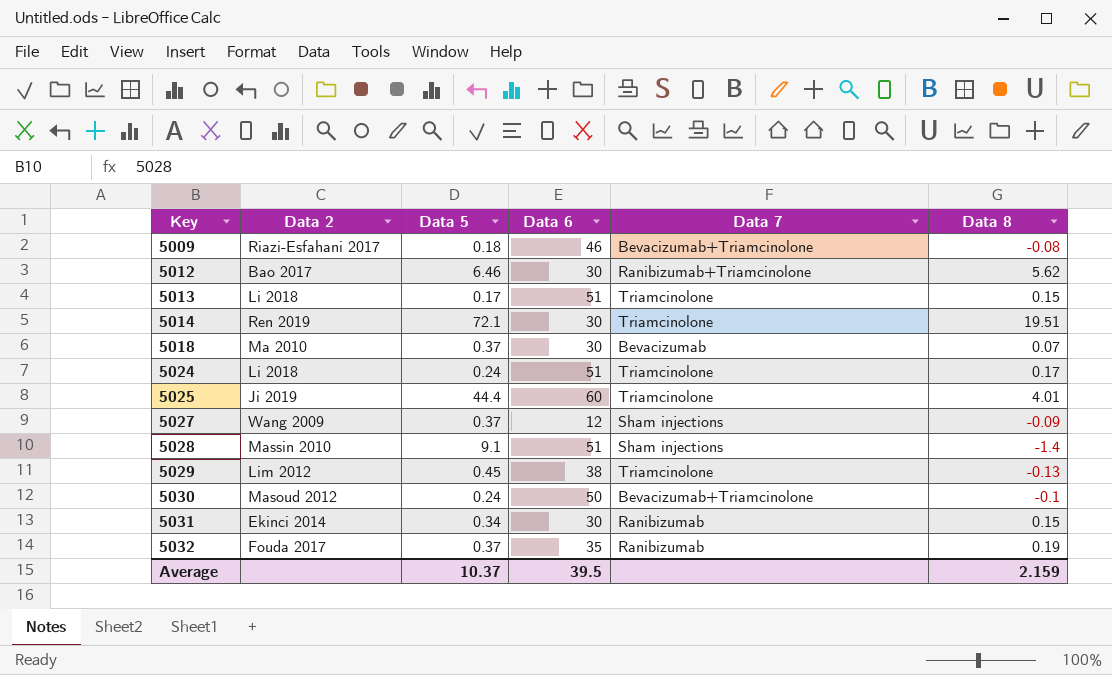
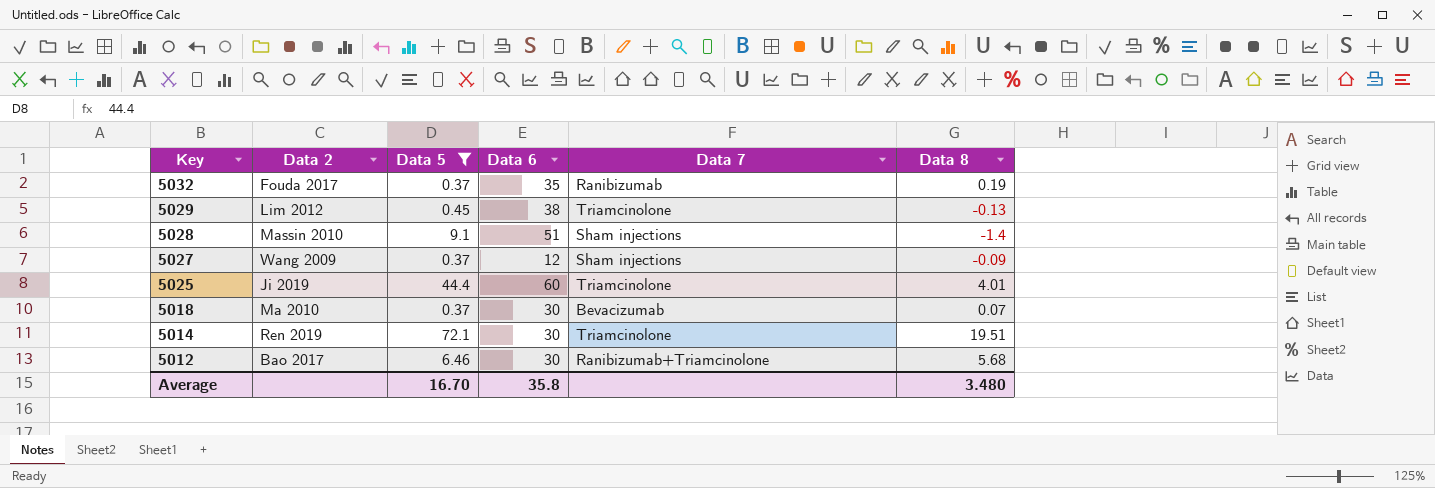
filter: none -> Data 5 >= 0.37
row order: Key ascending -> Key descending
5012 | Data 8: 5.62 -> 5.68
Average | Data 5: 10.37 -> 16.70
Average | Data 6: 39.5 -> 35.8
Average | Data 8: 2.159 -> 3.480

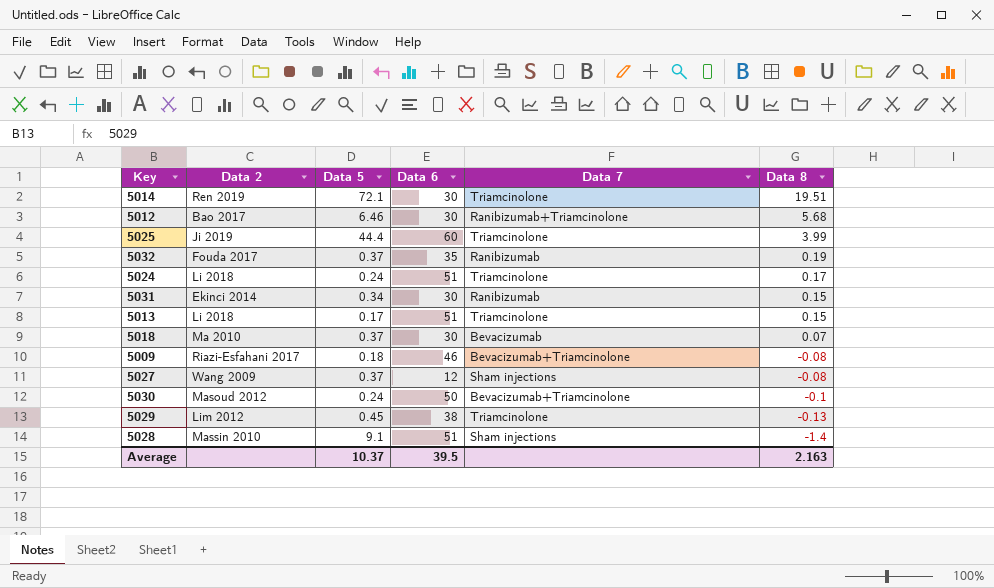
filter: Data 5 >= 0.37 -> none
row order: Key descending -> Data 8 descending
5025 | Data 8: 4.01 -> 3.99
5027 | Data 8: -0.09 -> -0.08
Average | Data 5: 16.70 -> 10.37
Average | Data 6: 35.8 -> 39.5
Average | Data 8: 3.480 -> 2.163

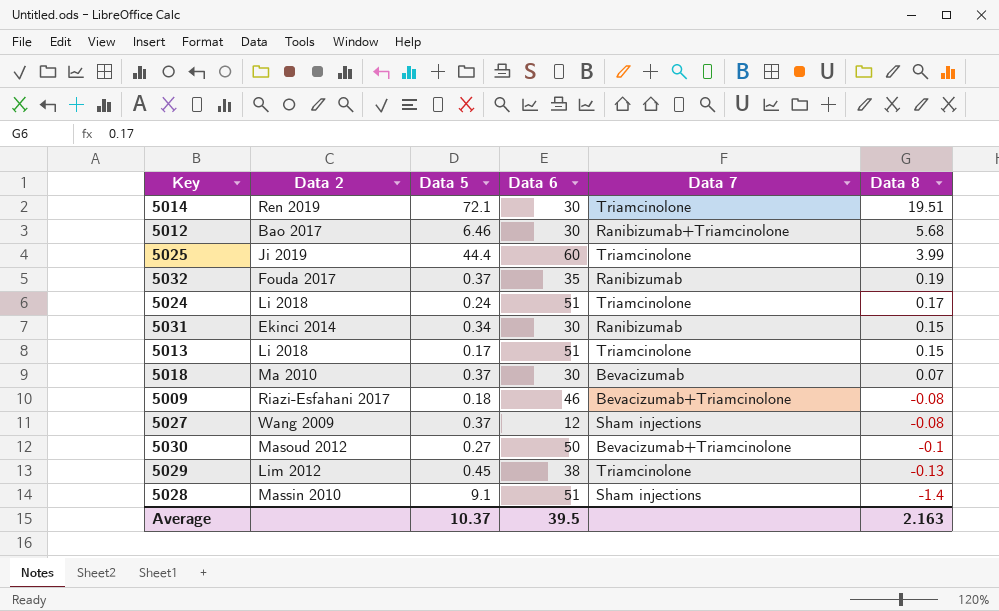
5030 | Data 5: 0.24 -> 0.27

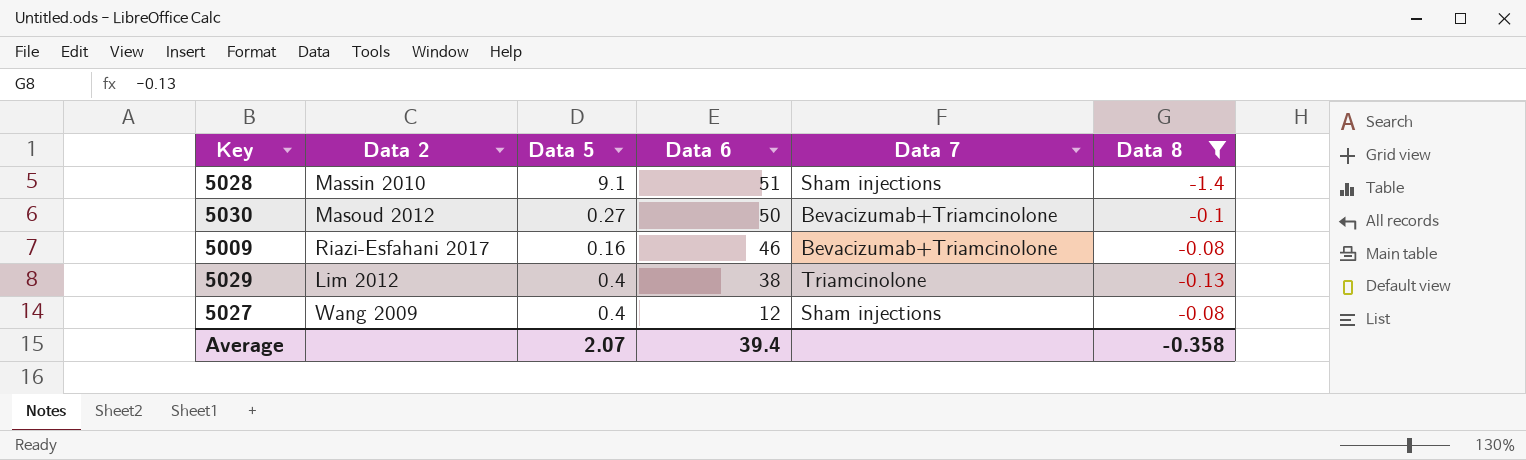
filter: none -> Data 8 <= -0.08
row order: Data 8 descending -> Data 6 descending
5009 | Data 5: 0.18 -> 0.16
5029 | Data 5: 0.45 -> 0.4
5027 | Data 5: 0.37 -> 0.4
Average | Data 5: 10.37 -> 2.07
Average | Data 6: 39.5 -> 39.4
Average | Data 8: 2.163 -> -0.358

